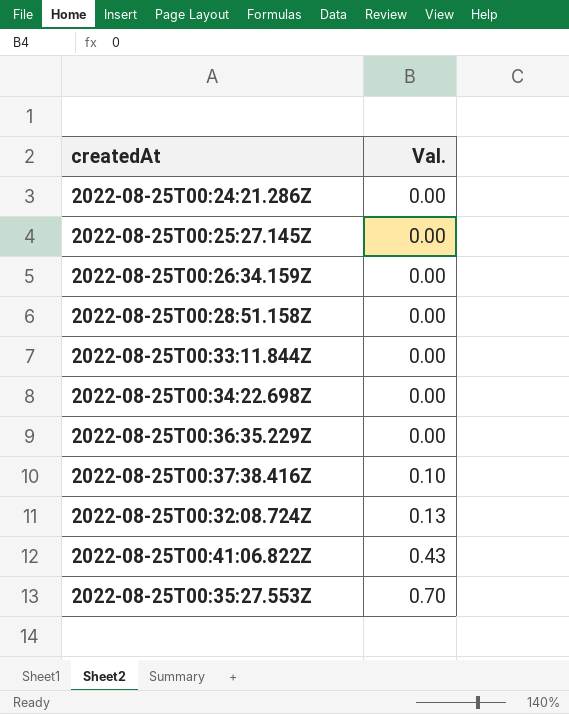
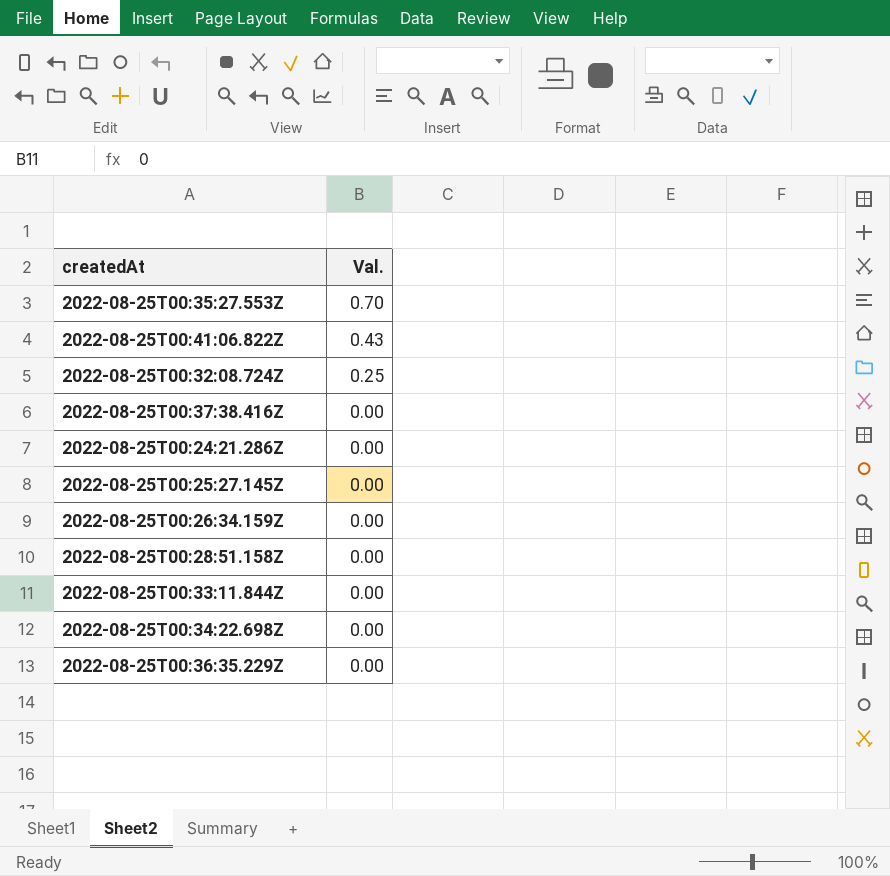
row order: Val. ascending -> Val. descending
2022-08-25T00:32:08.724Z | Val.: 0.13 -> 0.25
2022-08-25T00:37:38.416Z | Val.: 0.10 -> 0.00

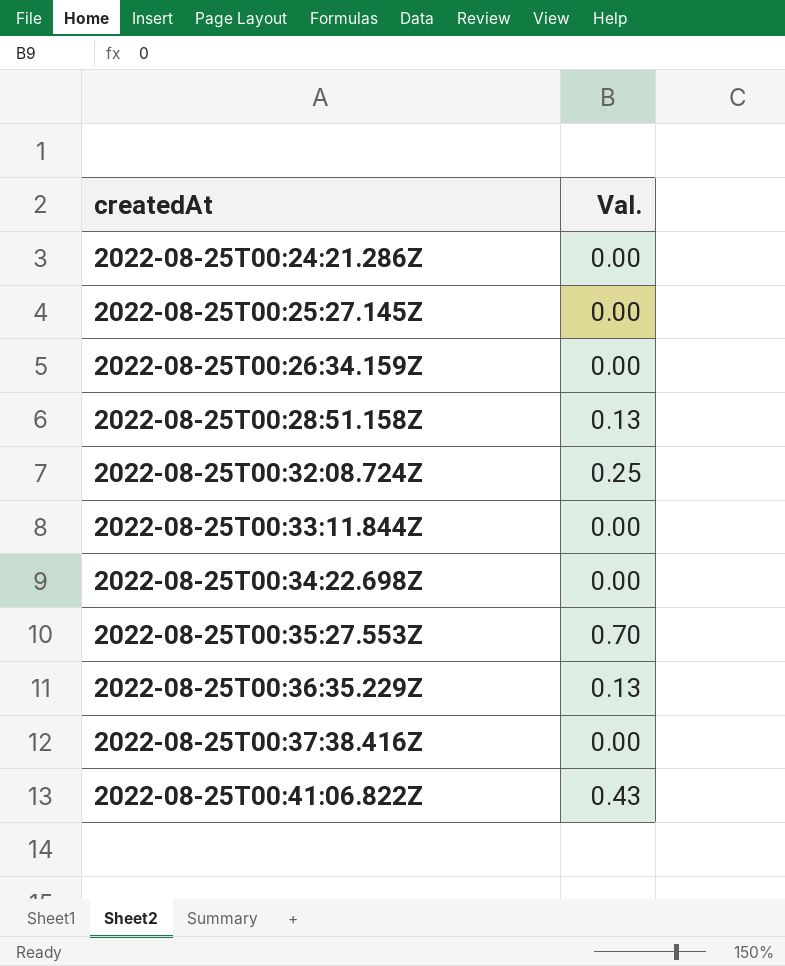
row order: Val. descending -> createdAt ascending
2022-08-25T00:28:51.158Z | Val.: 0.00 -> 0.13
2022-08-25T00:36:35.229Z | Val.: 0.00 -> 0.13

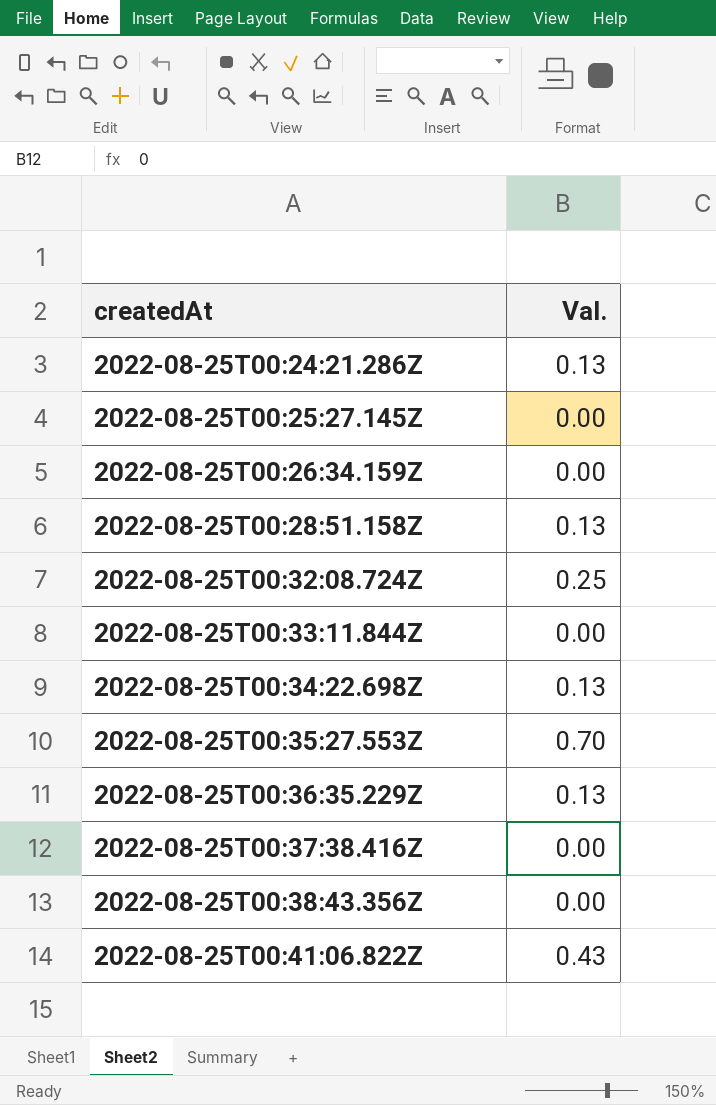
2022-08-25T00:24:21.286Z | Val.: 0.00 -> 0.13
2022-08-25T00:34:22.698Z | Val.: 0.00 -> 0.13
row 2022-08-25T00:38:43.356Z: none -> 0.00

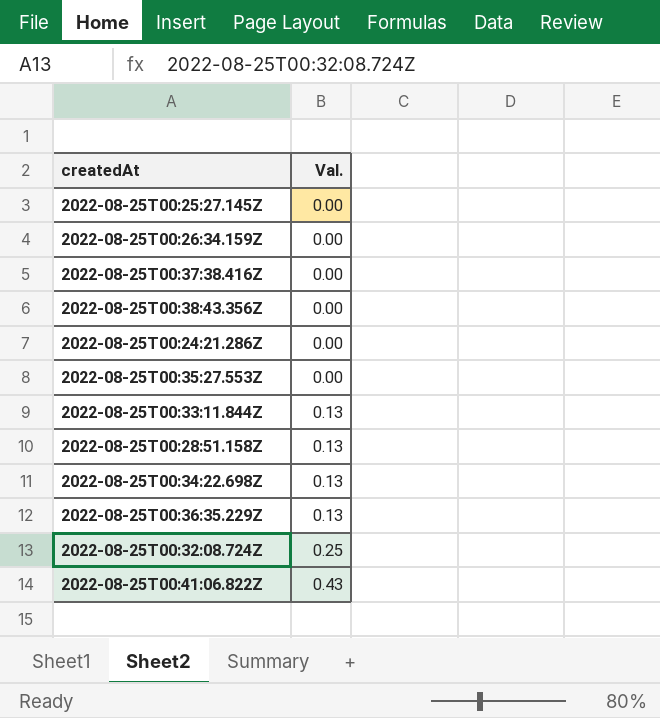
row order: createdAt ascending -> Val. ascending
2022-08-25T00:24:21.286Z | Val.: 0.13 -> 0.00
2022-08-25T00:35:27.553Z | Val.: 0.70 -> 0.00
2022-08-25T00:33:11.844Z | Val.: 0.00 -> 0.13

